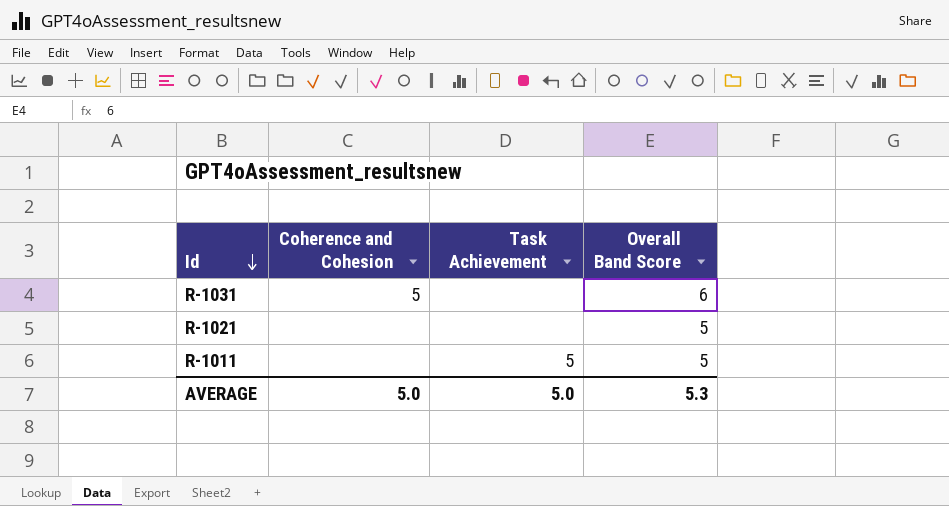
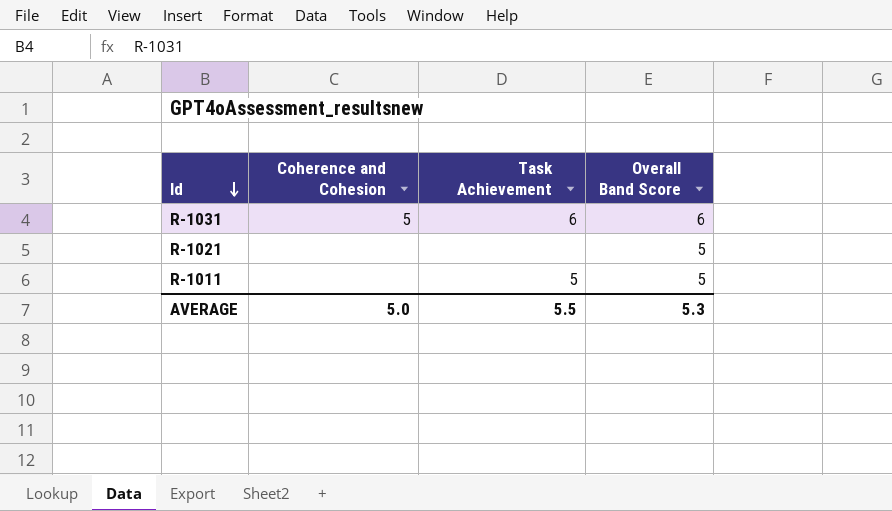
R-1031 | Task Achievement: none -> 6
AVERAGE | Task Achievement: 5.0 -> 5.5

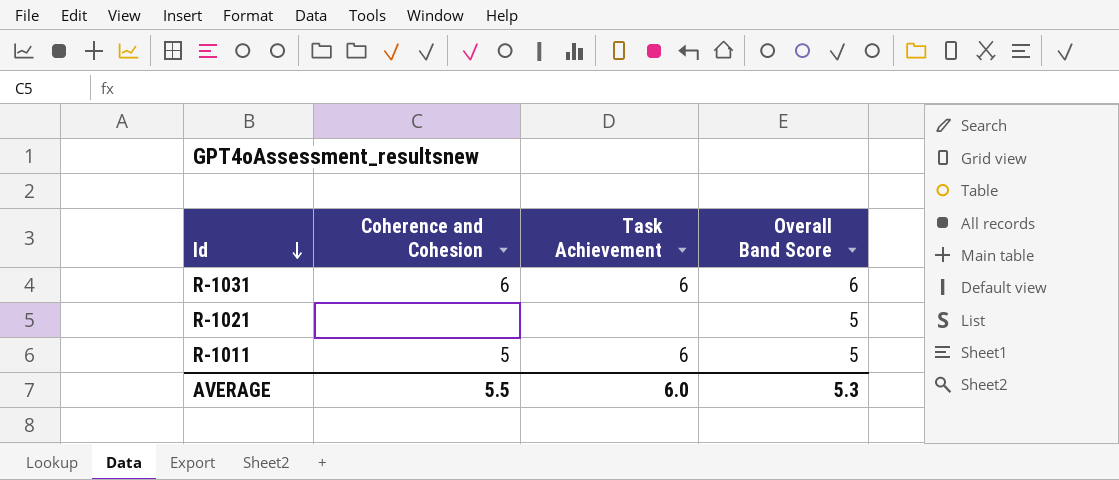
R-1031 | Coherence and Cohesion: 5 -> 6
R-1011 | Coherence and Cohesion: none -> 5
R-1011 | Task Achievement: 5 -> 6
AVERAGE | Coherence and Cohesion: 5.0 -> 5.5
AVERAGE | Task Achievement: 5.5 -> 6.0

